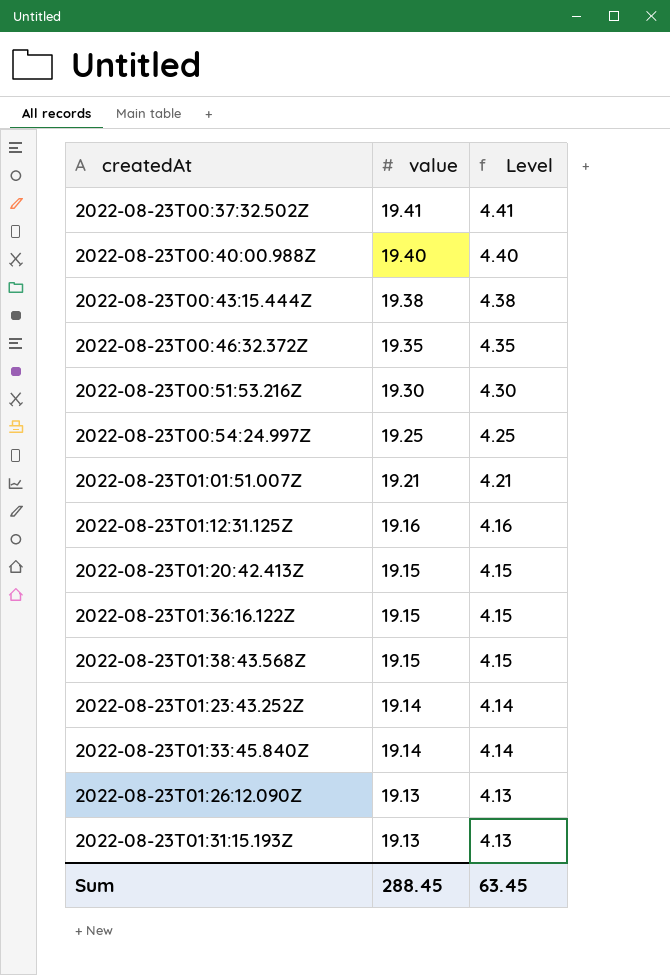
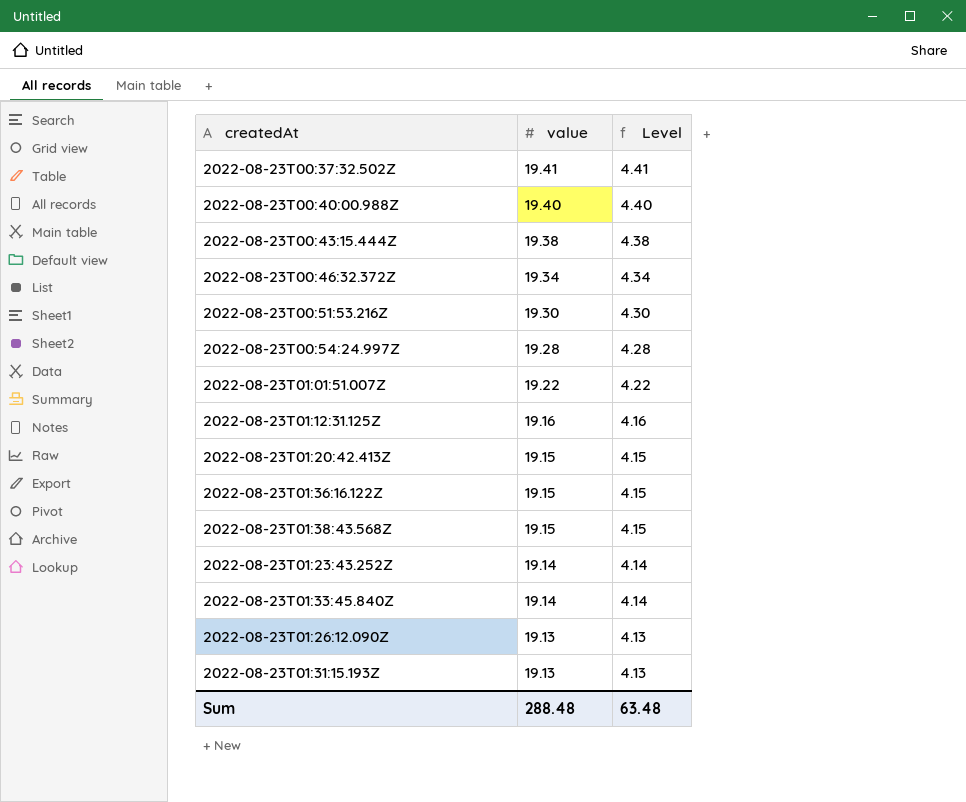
2022-08-23T00:46:32.372Z | value: 19.35 -> 19.34
2022-08-23T00:46:32.372Z | Level: 4.35 -> 4.34
2022-08-23T00:54:24.997Z | value: 19.25 -> 19.28
2022-08-23T00:54:24.997Z | Level: 4.25 -> 4.28
2022-08-23T01:01:51.007Z | value: 19.21 -> 19.22
2022-08-23T01:01:51.007Z | Level: 4.21 -> 4.22
Sum | value: 288.45 -> 288.48
Sum | Level: 63.45 -> 63.48

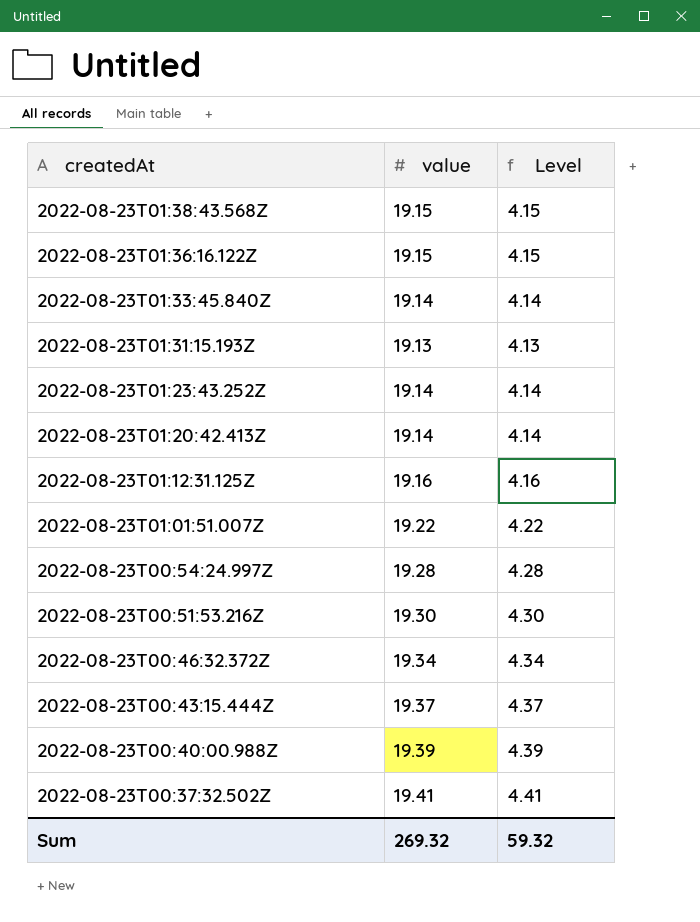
row order: value descending -> createdAt descending
row 2022-08-23T01:26:12.090Z: 19.13 | 4.13 -> none
2022-08-23T01:20:42.413Z | value: 19.15 -> 19.14
2022-08-23T01:20:42.413Z | Level: 4.15 -> 4.14
2022-08-23T00:43:15.444Z | value: 19.38 -> 19.37
2022-08-23T00:43:15.444Z | Level: 4.38 -> 4.37
2022-08-23T00:40:00.988Z | value: 19.40 -> 19.39
2022-08-23T00:40:00.988Z | Level: 4.40 -> 4.39
Sum | value: 288.48 -> 269.32
Sum | Level: 63.48 -> 59.32

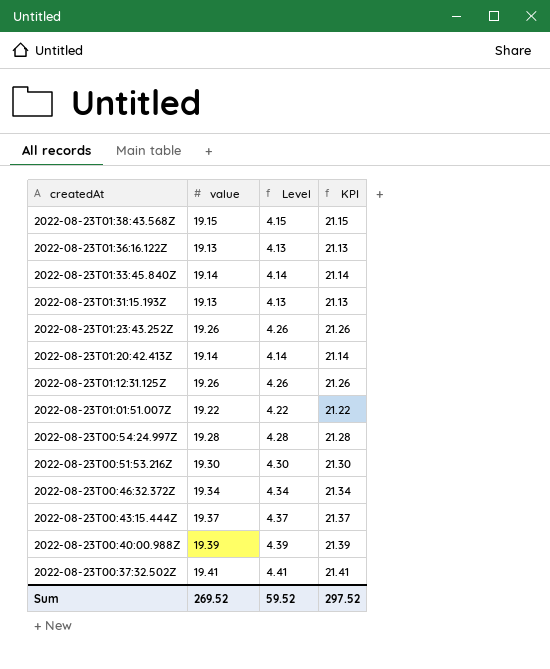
column KPI | formula: none -> [value] + 2
2022-08-23T01:36:16.122Z | value: 19.15 -> 19.13
2022-08-23T01:36:16.122Z | Level: 4.15 -> 4.13
2022-08-23T01:23:43.252Z | value: 19.14 -> 19.26
2022-08-23T01:23:43.252Z | Level: 4.14 -> 4.26
2022-08-23T01:12:31.125Z | value: 19.16 -> 19.26
2022-08-23T01:12:31.125Z | Level: 4.16 -> 4.26
Sum | value: 269.32 -> 269.52
Sum | Level: 59.32 -> 59.52

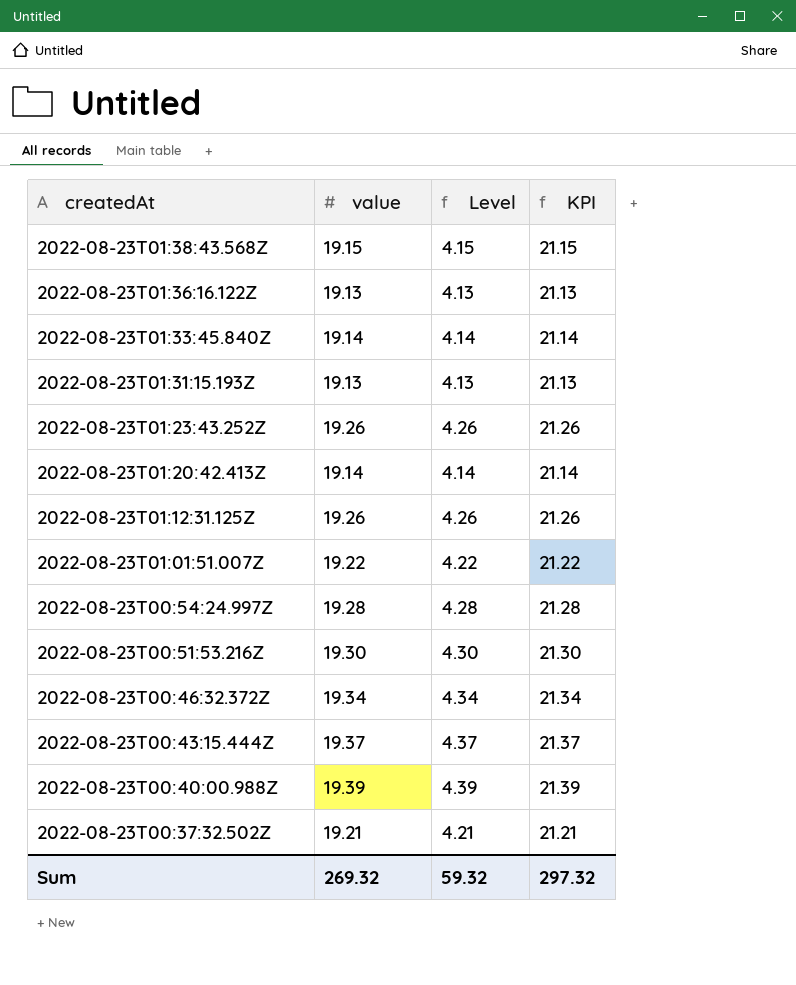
2022-08-23T00:37:32.502Z | value: 19.41 -> 19.21
2022-08-23T00:37:32.502Z | Level: 4.41 -> 4.21
2022-08-23T00:37:32.502Z | KPI: 21.41 -> 21.21
Sum | value: 269.52 -> 269.32
Sum | Level: 59.52 -> 59.32
Sum | KPI: 297.52 -> 297.32

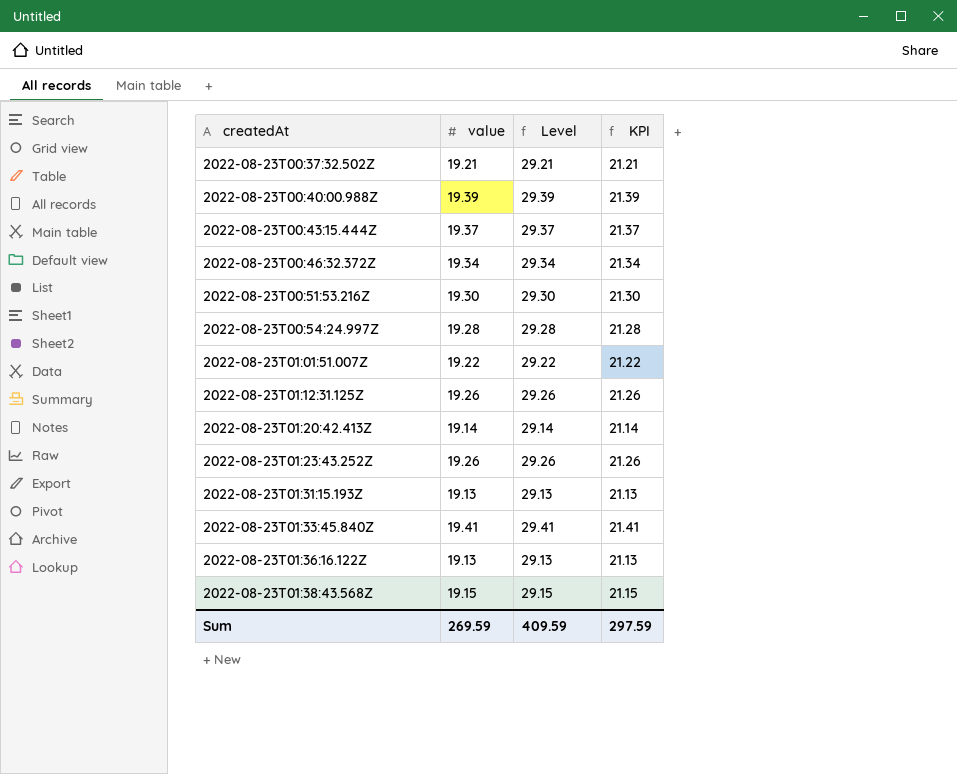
row order: createdAt descending -> createdAt ascending
column Level | formula: [value] - 15 -> [value] + 10
2022-08-23T01:33:45.840Z | value: 19.14 -> 19.41
2022-08-23T01:33:45.840Z | KPI: 21.14 -> 21.41
Sum | value: 269.32 -> 269.59
Sum | Level: 59.32 -> 409.59
Sum | KPI: 297.32 -> 297.59

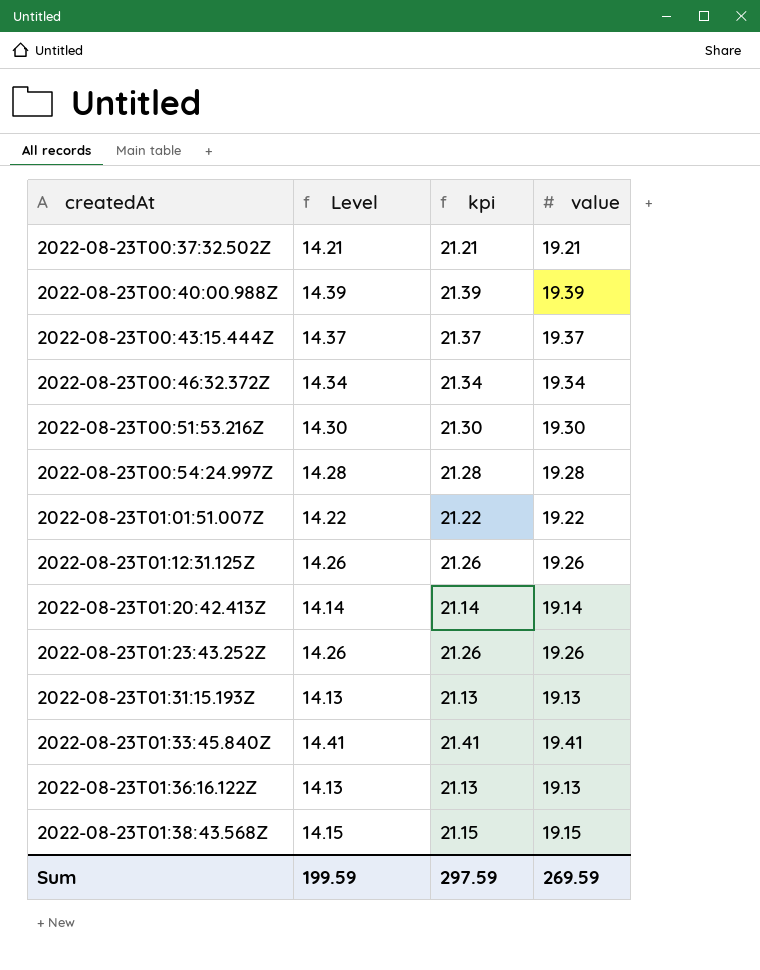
column Level | formula: [value] + 10 -> [value] - 5
column name: KPI -> kpi
column value | position: 2 -> 4
Sum | Level: 409.59 -> 199.59

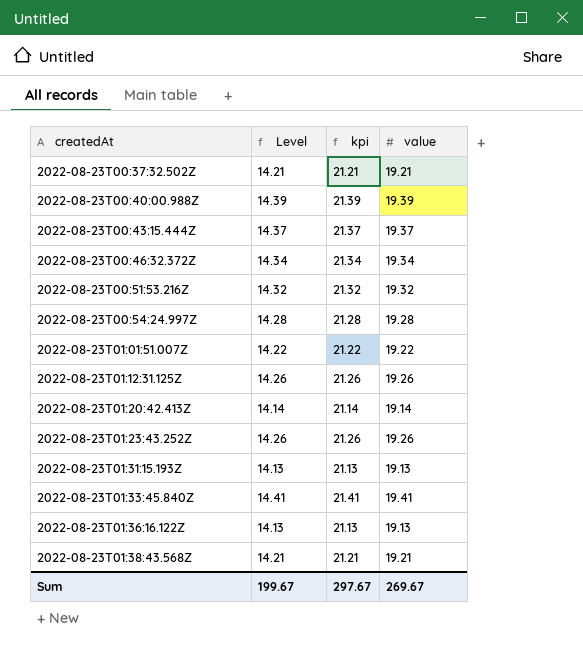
2022-08-23T00:51:53.216Z | Level: 14.30 -> 14.32
2022-08-23T00:51:53.216Z | kpi: 21.30 -> 21.32
2022-08-23T00:51:53.216Z | value: 19.30 -> 19.32
2022-08-23T01:38:43.568Z | Level: 14.15 -> 14.21
2022-08-23T01:38:43.568Z | kpi: 21.15 -> 21.21
2022-08-23T01:38:43.568Z | value: 19.15 -> 19.21
Sum | Level: 199.59 -> 199.67
Sum | kpi: 297.59 -> 297.67
Sum | value: 269.59 -> 269.67

